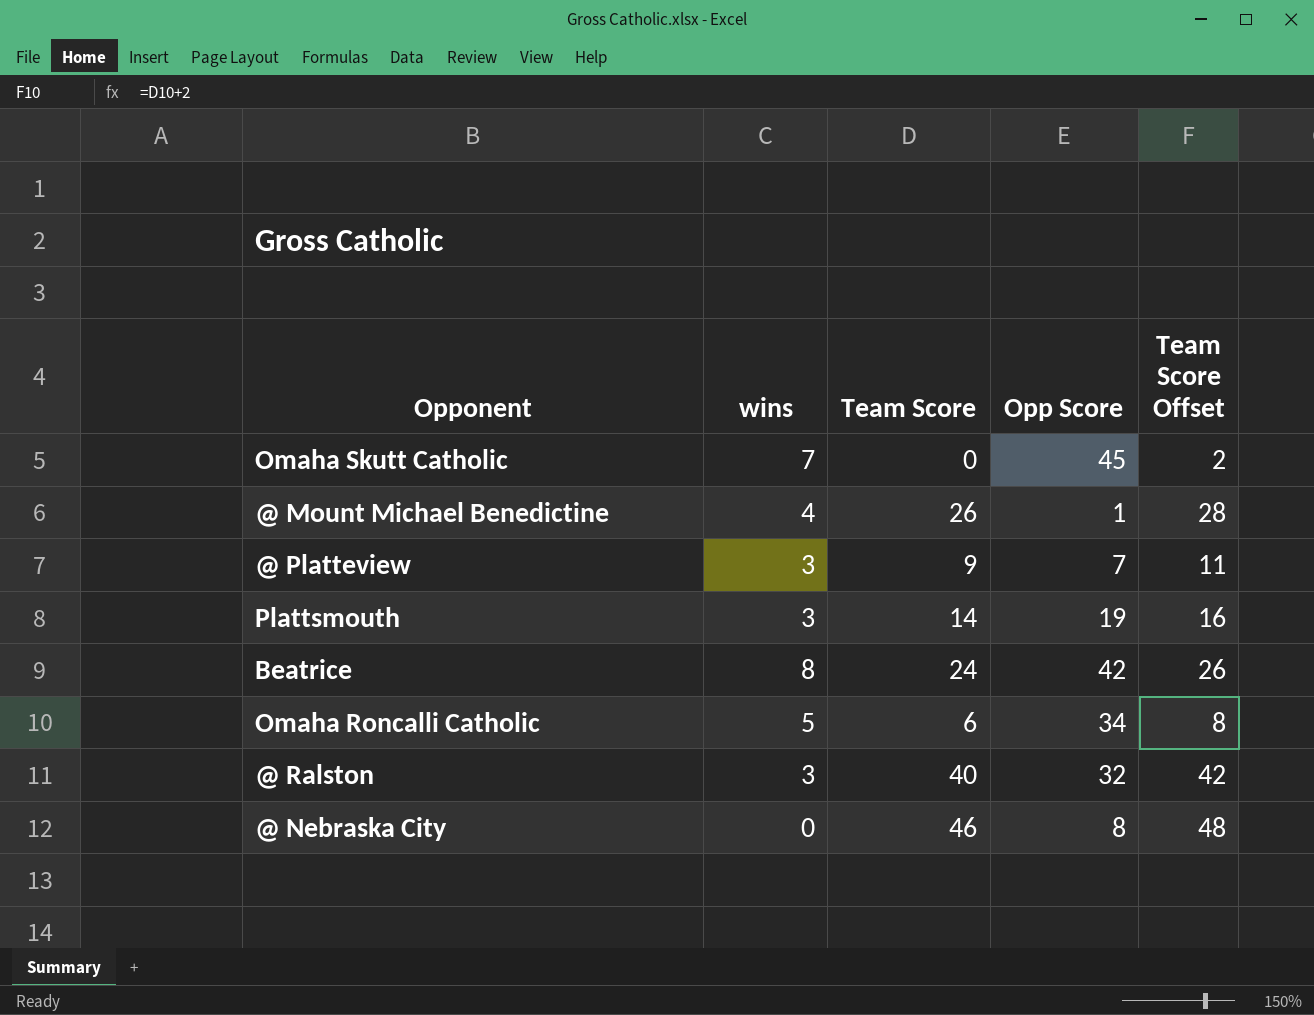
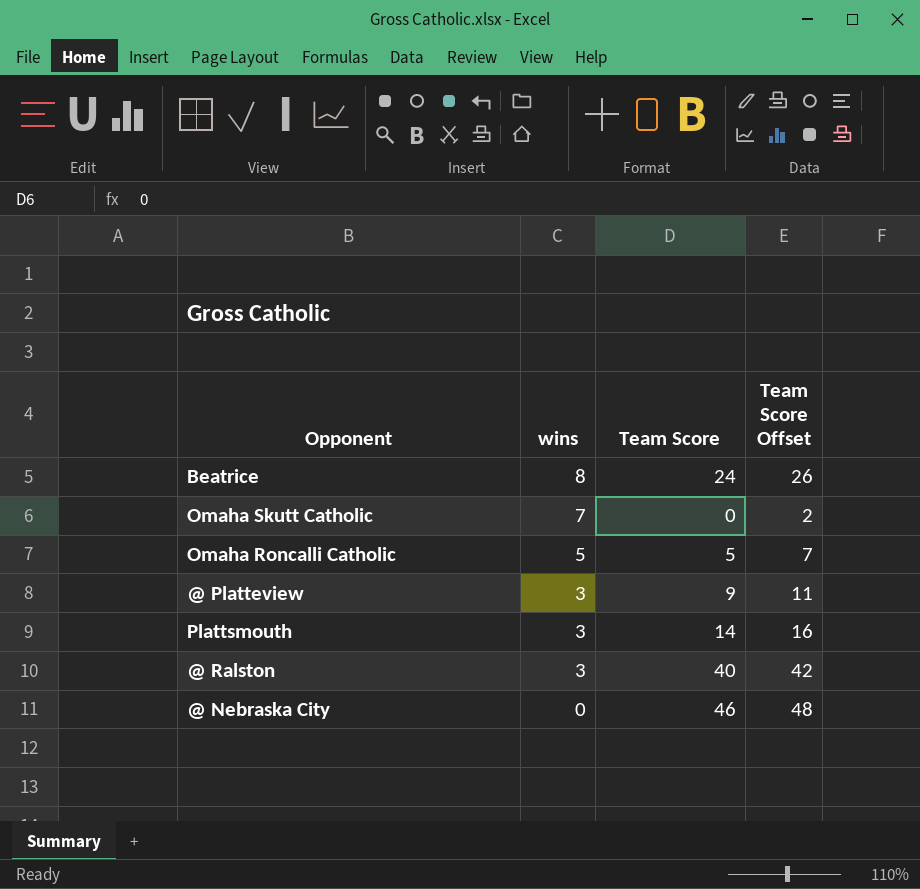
row order: none -> wins descending
column Opp Score | position: 4 -> none
row @ Mount Michael Benedictine: 4 | 26 | 1 | 28 -> none
Omaha Roncalli Catholic | Team Score: 6 -> 5
Omaha Roncalli Catholic | Team Score Offset: 8 -> 7

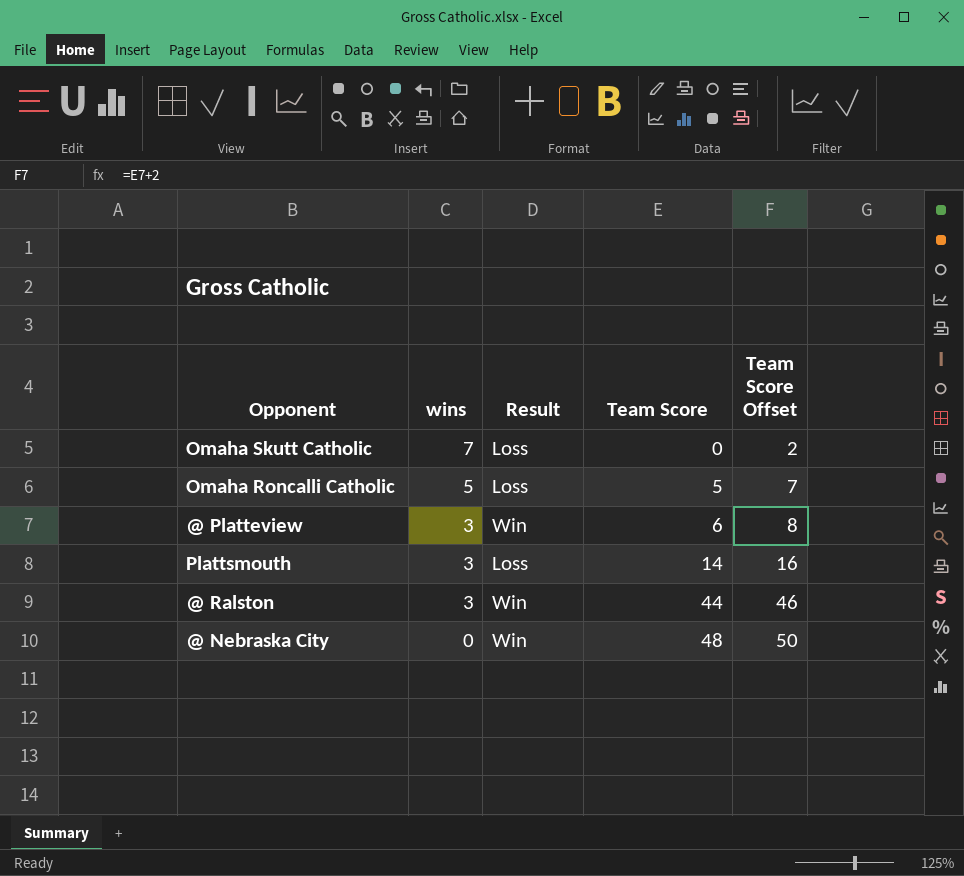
column Result | position: none -> 3
row Beatrice: 8 | 24 | 26 -> none
@ Platteview | Team Score: 9 -> 6
@ Platteview | Team Score Offset: 11 -> 8
@ Ralston | Team Score: 40 -> 44
@ Ralston | Team Score Offset: 42 -> 46
@ Nebraska City | Team Score: 46 -> 48
@ Nebraska City | Team Score Offset: 48 -> 50

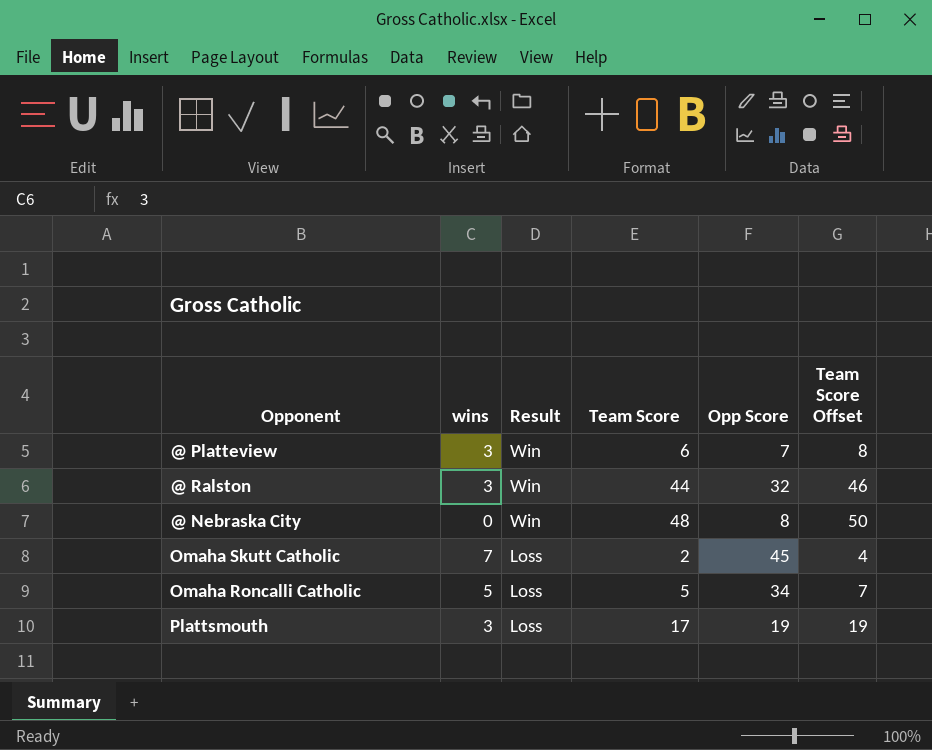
row order: wins descending -> Result descending
column Opp Score | position: none -> 5
Omaha Skutt Catholic | Team Score: 0 -> 2
Omaha Skutt Catholic | Team Score Offset: 2 -> 4
Plattsmouth | Team Score: 14 -> 17
Plattsmouth | Team Score Offset: 16 -> 19

